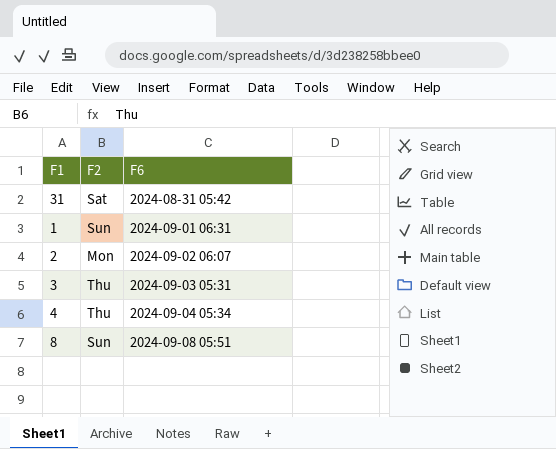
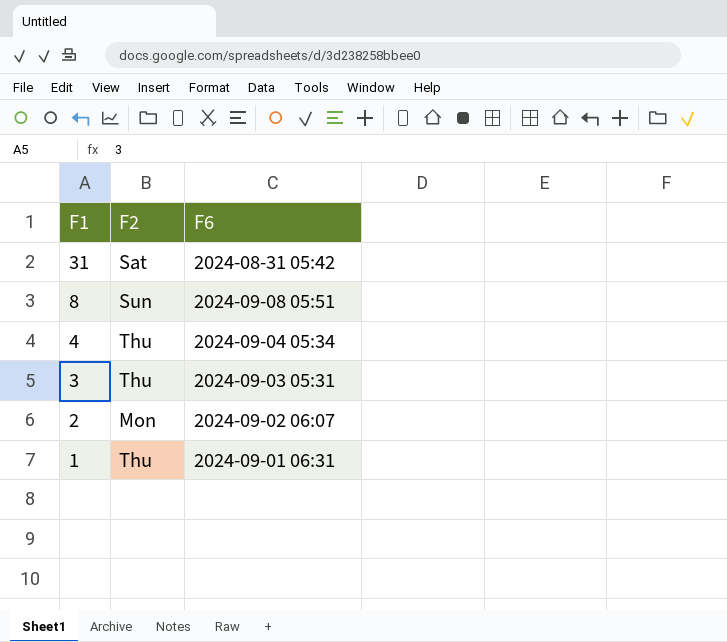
row order: F6 ascending -> F1 descending
1 | F2: Sun -> Thu

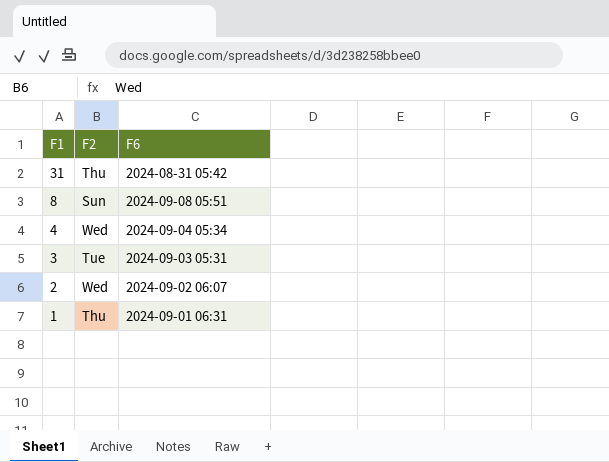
31 | F2: Sat -> Thu
4 | F2: Thu -> Wed
3 | F2: Thu -> Tue
2 | F2: Mon -> Wed

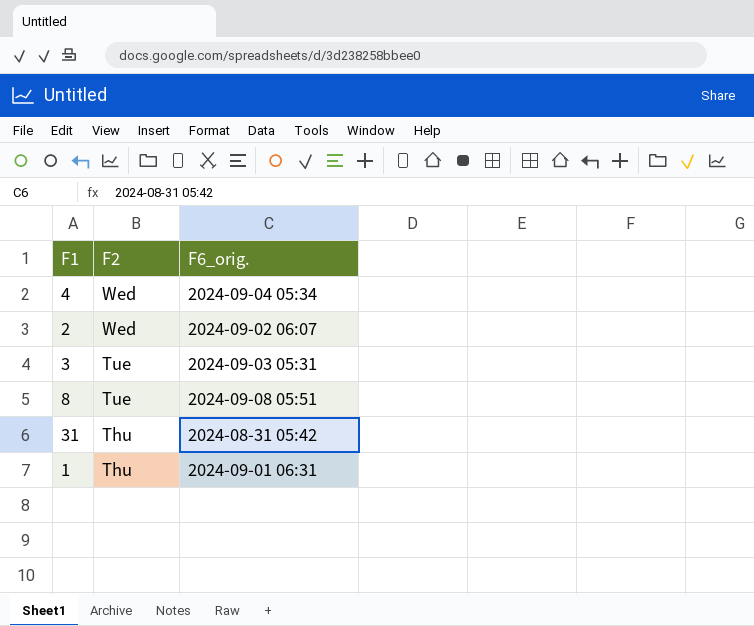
row order: F1 descending -> F2 descending
column name: F6 -> F6_orig.
8 | F2: Sun -> Tue

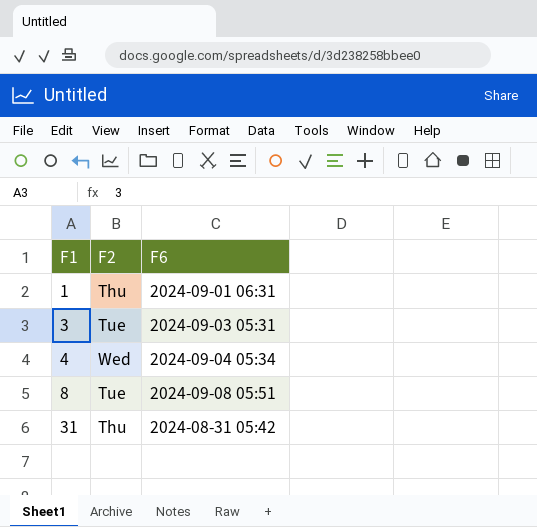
row order: F2 descending -> F1 ascending
column name: F6_orig. -> F6
row 2: Wed | 2024-09-02 06:07 -> none

